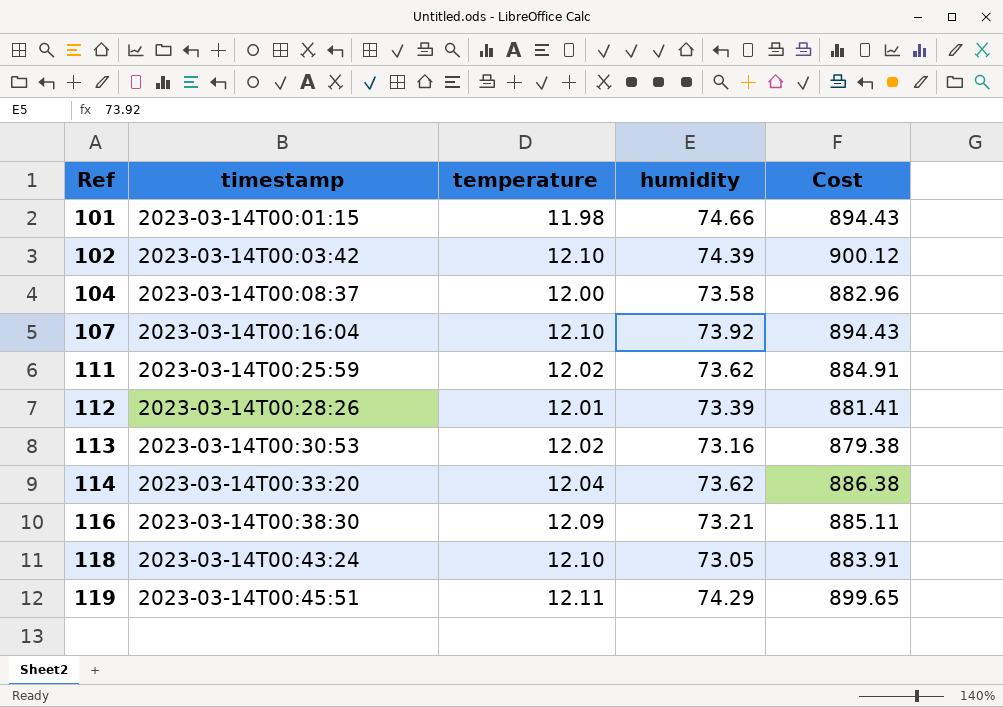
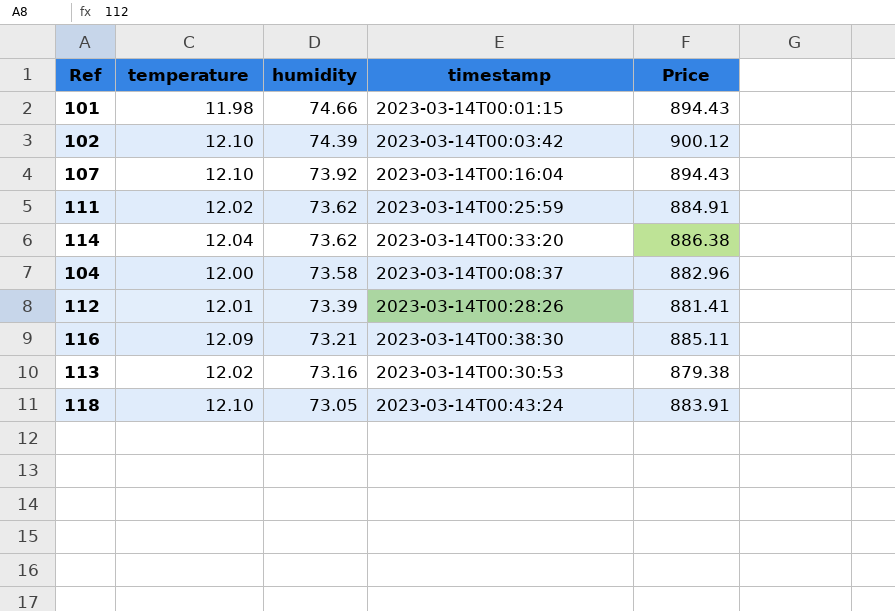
row order: Ref ascending -> humidity descending
column timestamp | position: 2 -> 4
column name: Cost -> Price
row 119: 2023-03-14T00:45:51 | 12.11 | 74.29 | 899.65 -> none

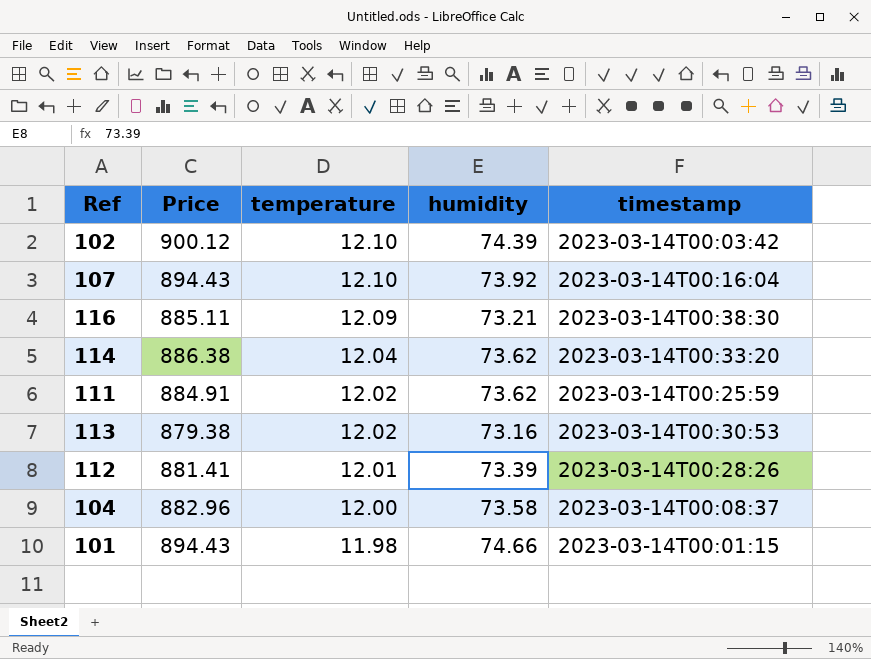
row order: humidity descending -> temperature descending
column Price | position: 5 -> 2
row 118: 12.10 | 73.05 | 2023-03-14T00:43:24 | 883.91 -> none

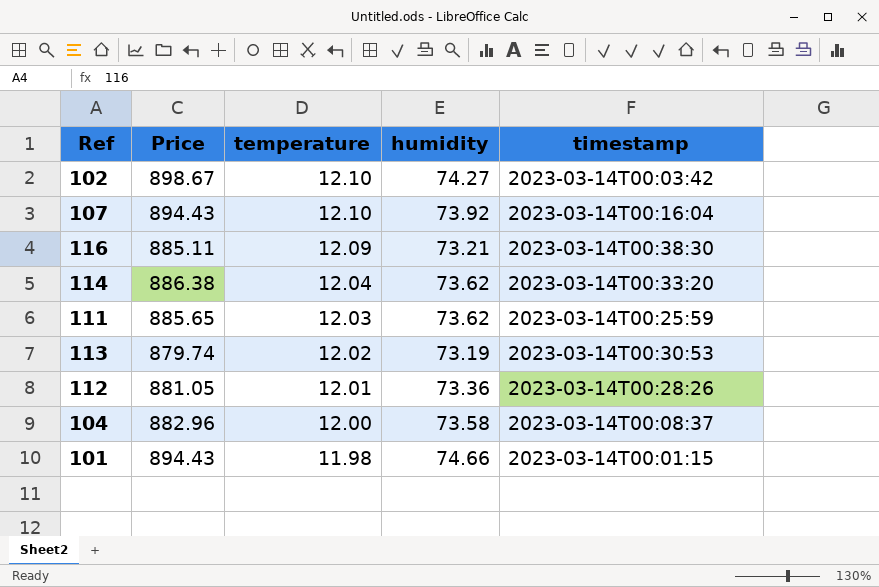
102 | Price: 900.12 -> 898.67
102 | humidity: 74.39 -> 74.27
111 | Price: 884.91 -> 885.65
111 | temperature: 12.02 -> 12.03
113 | Price: 879.38 -> 879.74
113 | humidity: 73.16 -> 73.19
112 | Price: 881.41 -> 881.05
112 | humidity: 73.39 -> 73.36

